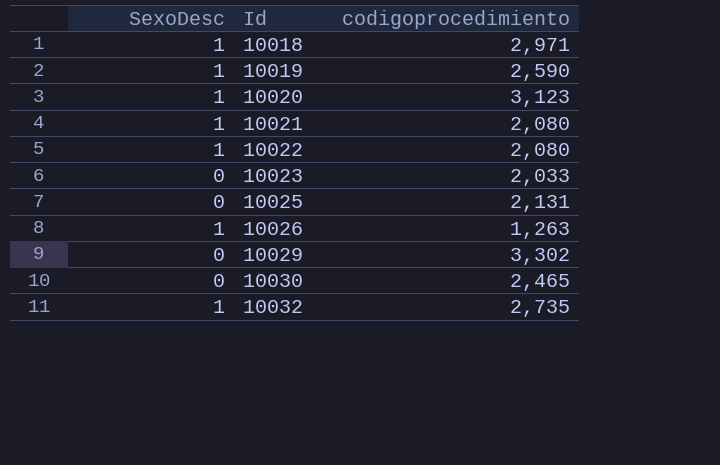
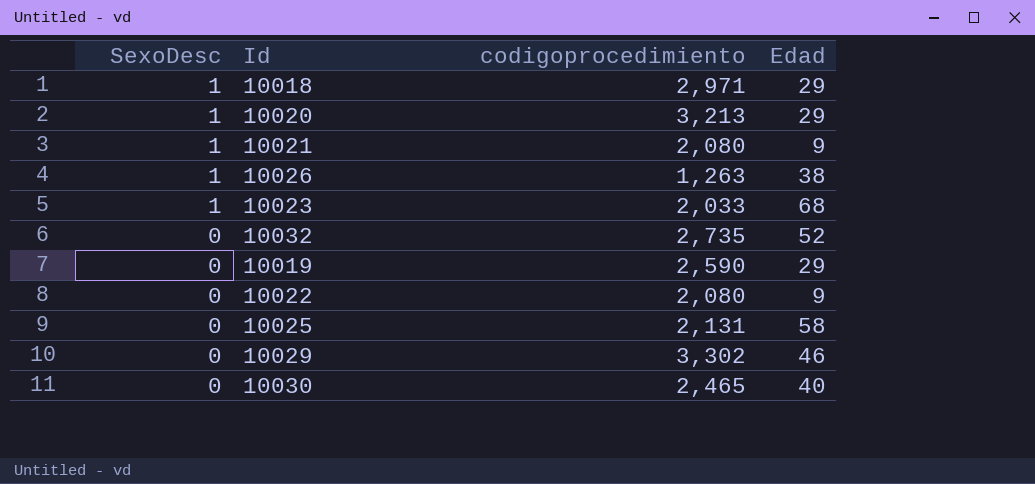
row order: Id ascending -> SexoDesc descending
column Edad | position: none -> 4
10020 | codigoprocedimiento: 3,123 -> 3,213
10023 | SexoDesc: 0 -> 1
10032 | SexoDesc: 1 -> 0
10019 | SexoDesc: 1 -> 0
10022 | SexoDesc: 1 -> 0

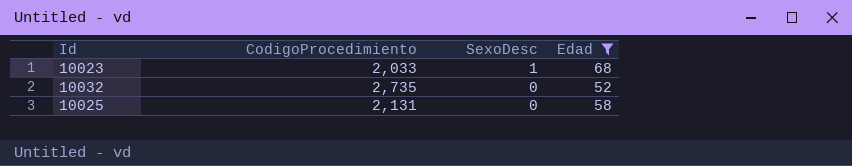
filter: none -> Edad >= 52
column name: codigoprocedimiento -> CodigoProcedimiento
column SexoDesc | position: 1 -> 3

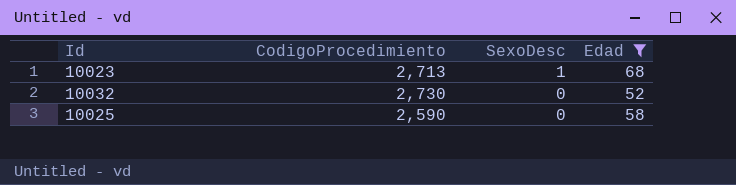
10023 | CodigoProcedimiento: 2,033 -> 2,713
10032 | CodigoProcedimiento: 2,735 -> 2,730
10025 | CodigoProcedimiento: 2,131 -> 2,590

